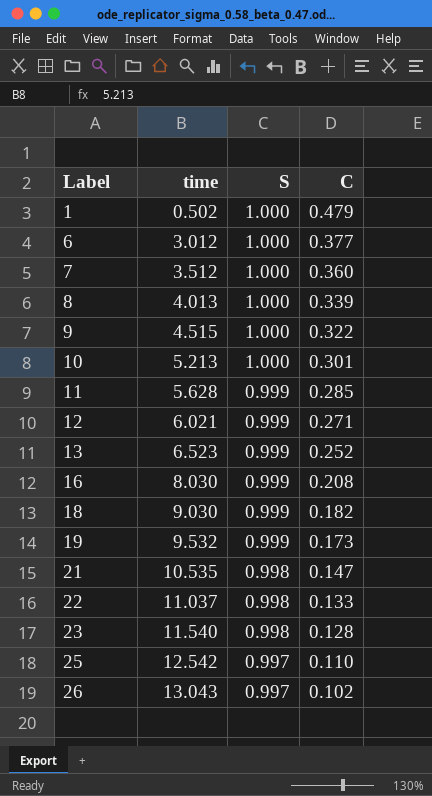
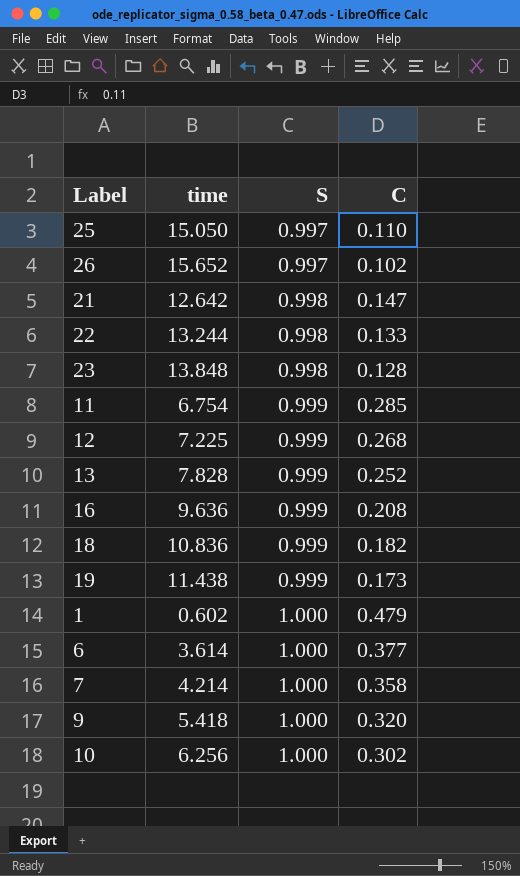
row order: Label ascending -> S ascending
row 8: 4.013 | 1.000 | 0.339 -> none
25 | time: 12.542 -> 15.050
26 | time: 13.043 -> 15.652
21 | time: 10.535 -> 12.642
22 | time: 11.037 -> 13.244
23 | time: 11.540 -> 13.848
11 | time: 5.628 -> 6.754
12 | time: 6.021 -> 7.225
12 | C: 0.271 -> 0.268
13 | time: 6.523 -> 7.828
16 | time: 8.030 -> 9.636
18 | time: 9.030 -> 10.836
19 | time: 9.532 -> 11.438
1 | time: 0.502 -> 0.602
6 | time: 3.012 -> 3.614
7 | time: 3.512 -> 4.214
7 | C: 0.360 -> 0.358
9 | time: 4.515 -> 5.418
9 | C: 0.322 -> 0.320
10 | time: 5.213 -> 6.256
10 | C: 0.301 -> 0.302

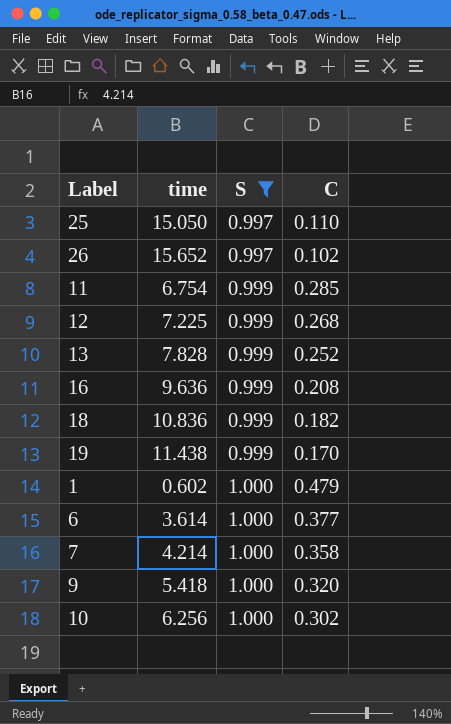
filter: none -> S != 0.998
19 | C: 0.173 -> 0.170

